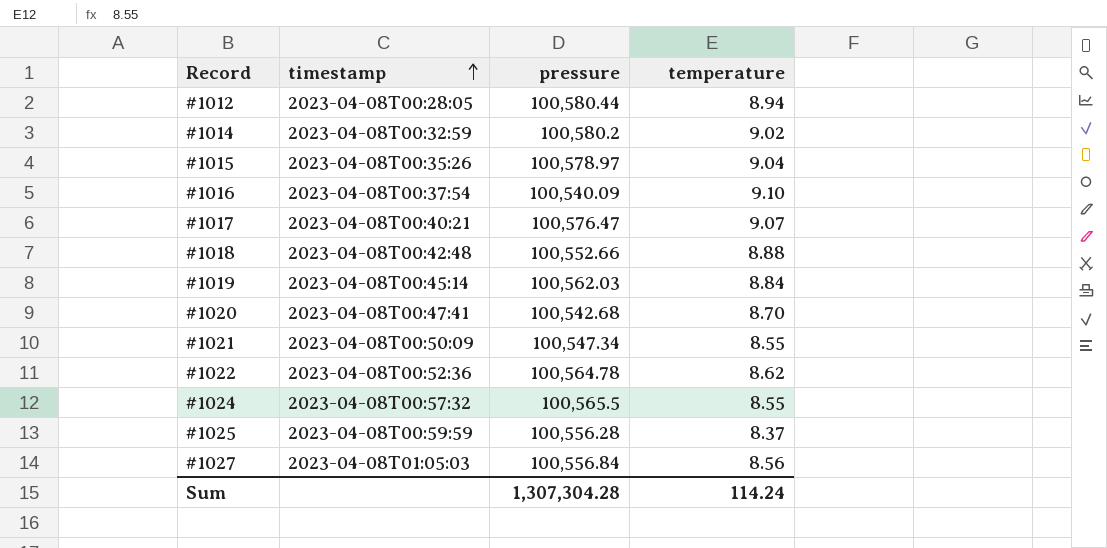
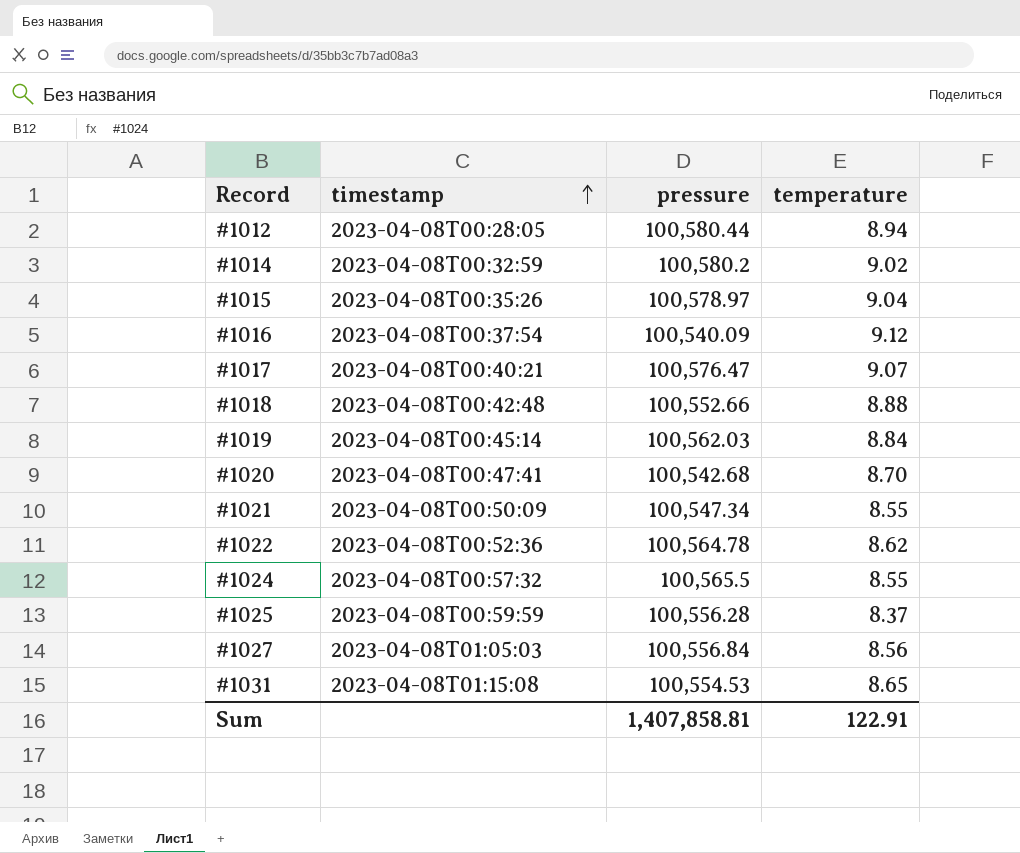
#1016 | temperature: 9.10 -> 9.12
row #1031: none -> 2023-04-08T01:15:08 | 100,554.53 | 8.65
Sum | pressure: 1,307,304.28 -> 1,407,858.81
Sum | temperature: 114.24 -> 122.91

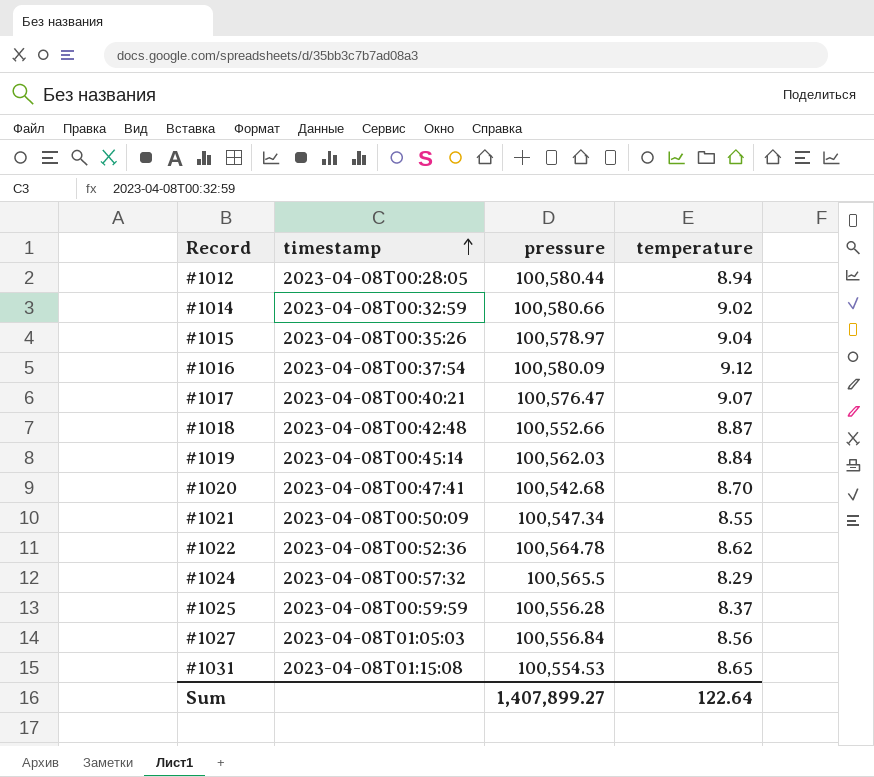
#1014 | pressure: 100,580.2 -> 100,580.66
#1016 | pressure: 100,540.09 -> 100,580.09
#1018 | temperature: 8.88 -> 8.87
#1024 | temperature: 8.55 -> 8.29
Sum | pressure: 1,407,858.81 -> 1,407,899.27
Sum | temperature: 122.91 -> 122.64

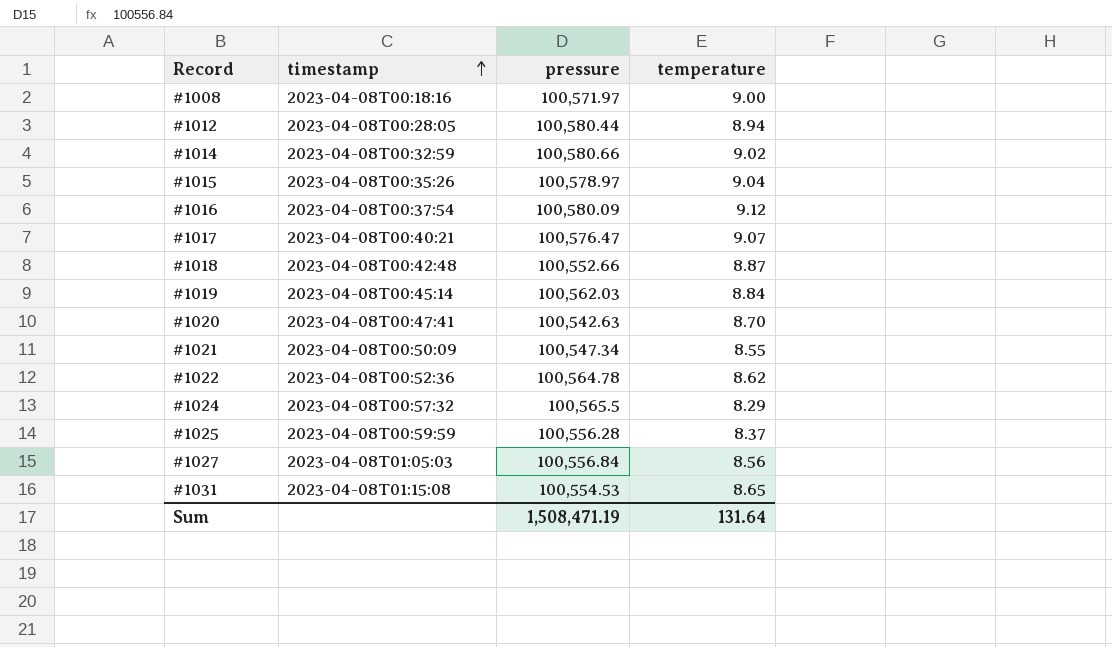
row #1008: none -> 2023-04-08T00:18:16 | 100,571.97 | 9.00
#1020 | pressure: 100,542.68 -> 100,542.63
Sum | pressure: 1,407,899.27 -> 1,508,471.19
Sum | temperature: 122.64 -> 131.64

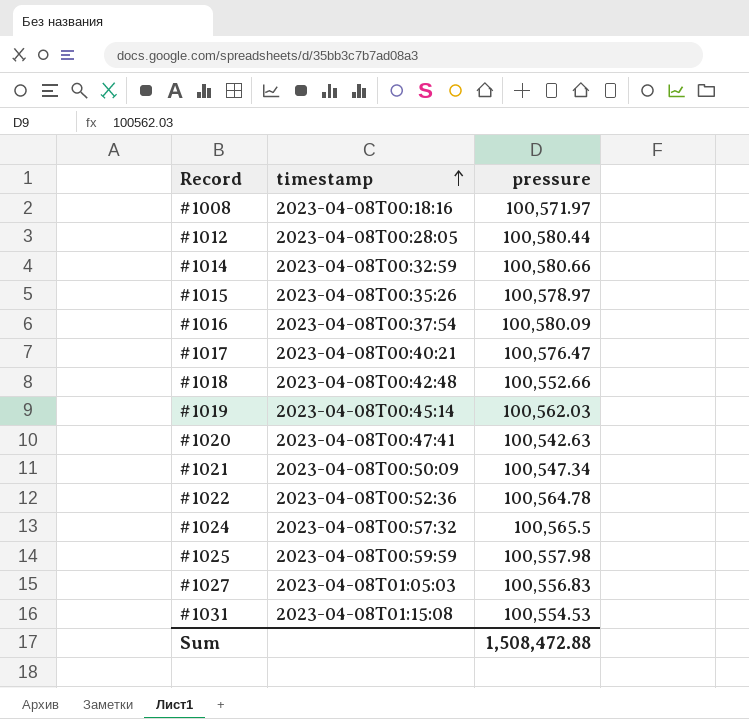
column temperature | position: 4 -> none
#1025 | pressure: 100,556.28 -> 100,557.98
#1027 | pressure: 100,556.84 -> 100,556.83
Sum | pressure: 1,508,471.19 -> 1,508,472.88

